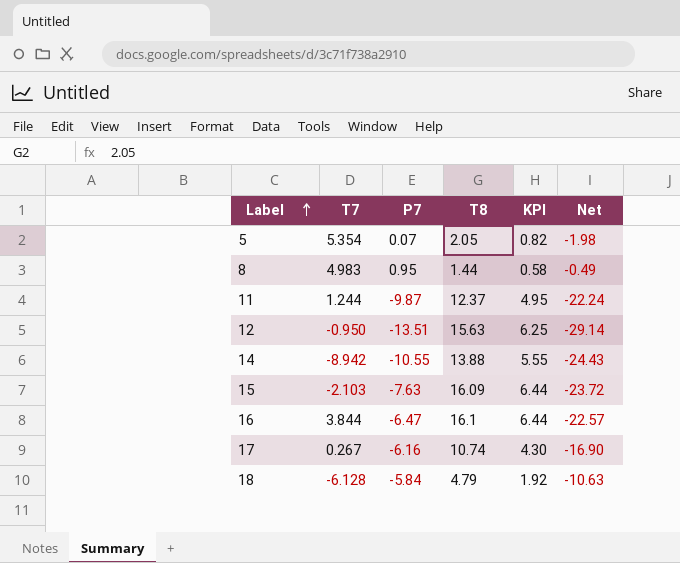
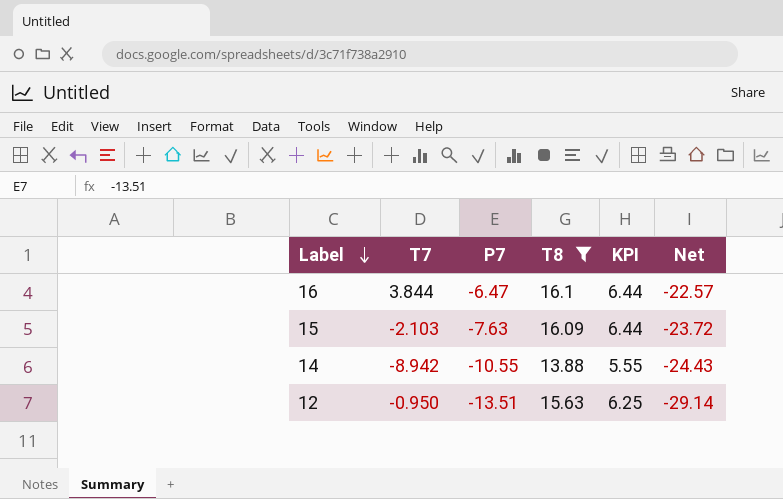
filter: none -> T8 >= 13.88
row order: Label ascending -> Label descending

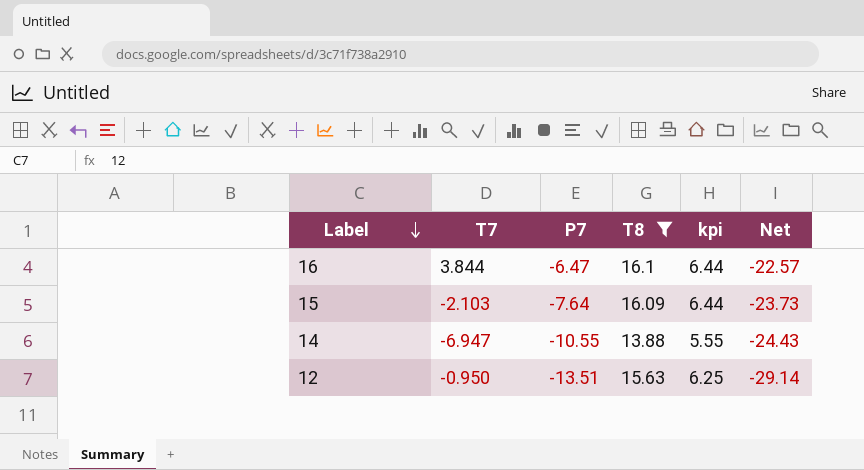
column name: KPI -> kpi
15 | P7: -7.63 -> -7.64
15 | Net: -23.72 -> -23.73
14 | T7: -8.942 -> -6.947

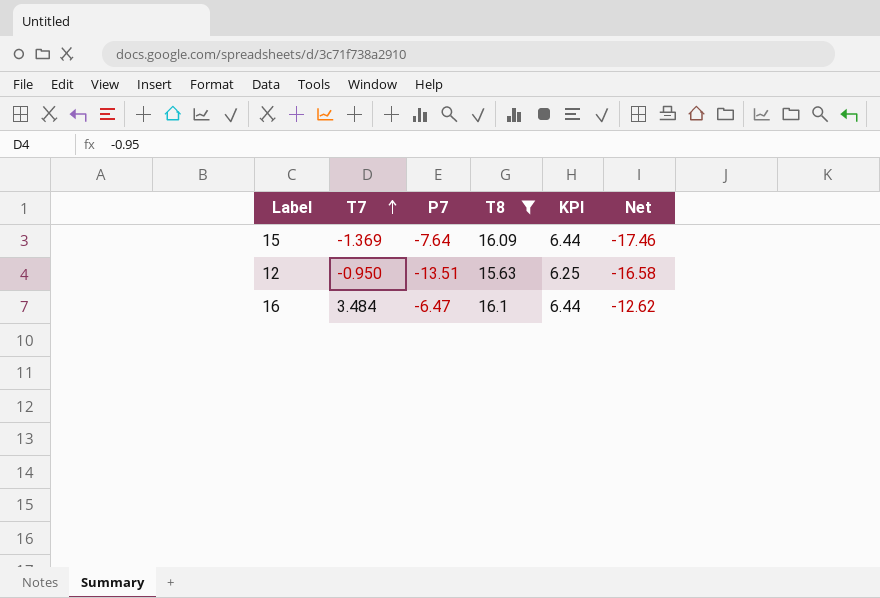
row order: Label descending -> T7 ascending
column name: kpi -> KPI
column Net | formula: [P7] - [T8] -> [T7] - [T8]
row 14: -6.947 | -10.55 | 13.88 | 5.55 | -24.43 -> none
15 | T7: -2.103 -> -1.369
16 | T7: 3.844 -> 3.484

